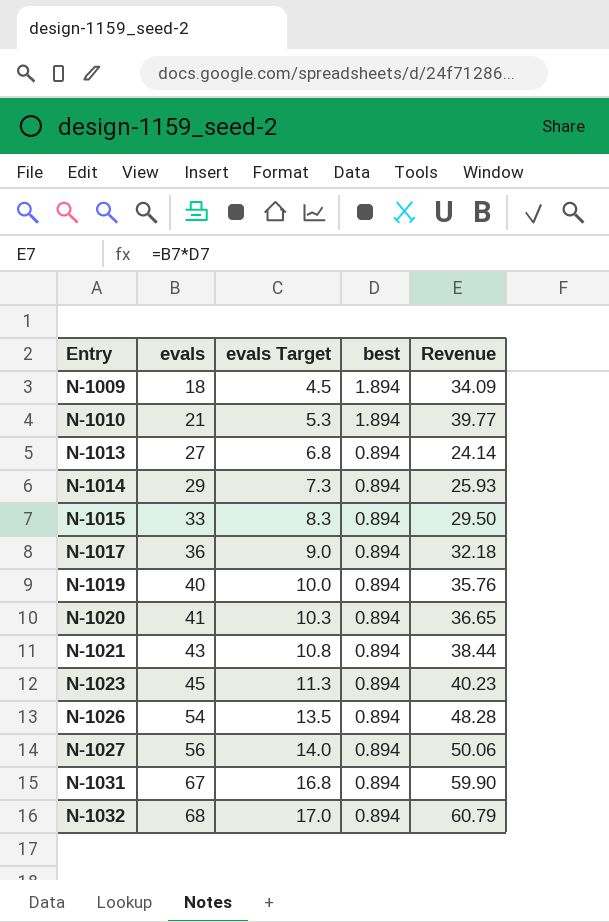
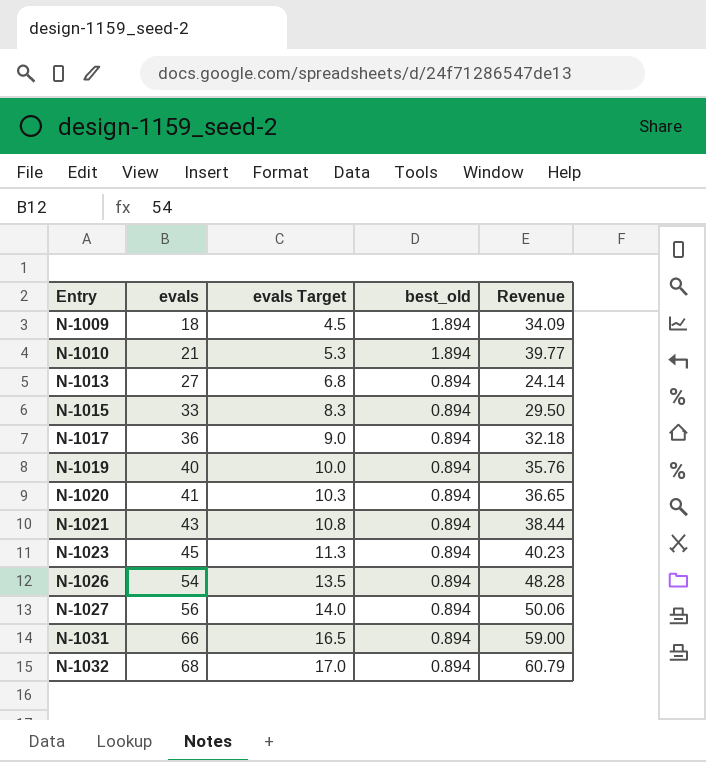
column name: best -> best_old
row N-1014: 29 | 7.3 | 0.894 | 25.93 -> none
N-1031 | evals: 67 -> 66
N-1031 | evals Target: 16.8 -> 16.5
N-1031 | Revenue: 59.90 -> 59.00

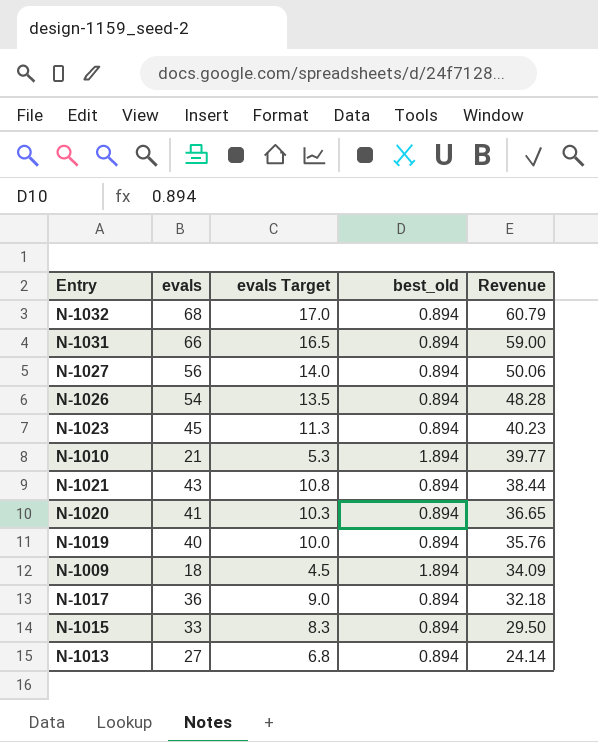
row order: Entry ascending -> Revenue descending

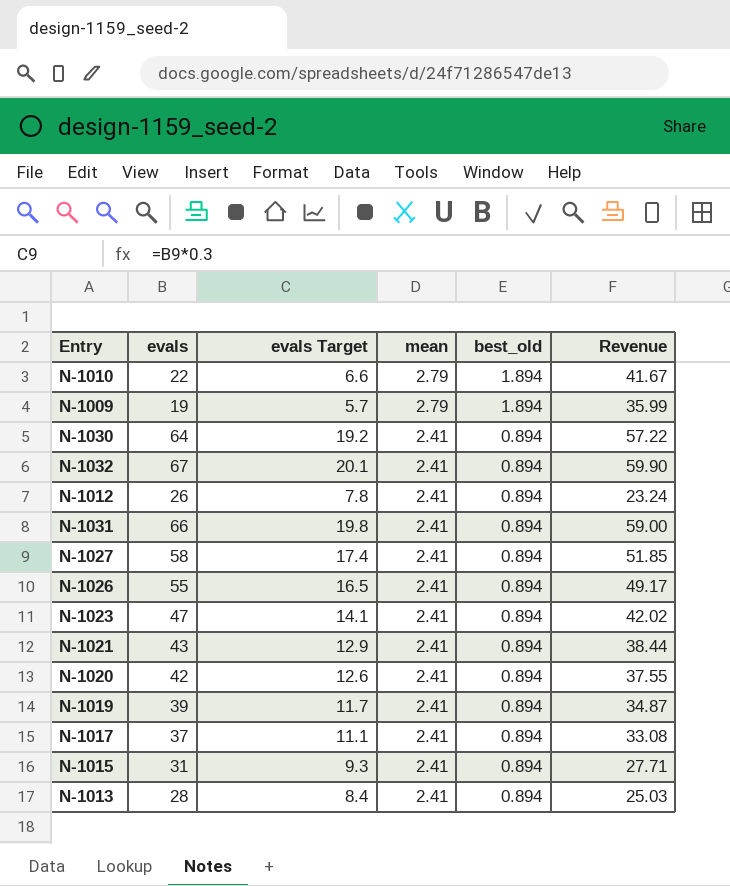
row order: Revenue descending -> mean descending
column evals Target | formula: [evals] * 0.25 -> [evals] * 0.3
column mean | position: none -> 4
N-1010 | evals: 21 -> 22
N-1010 | Revenue: 39.77 -> 41.67
N-1009 | evals: 18 -> 19
N-1009 | Revenue: 34.09 -> 35.99
row N-1030: none -> 64 | 19.2 | 2.41 | 0.894 | 57.22
N-1032 | evals: 68 -> 67
N-1032 | Revenue: 60.79 -> 59.90
row N-1012: none -> 26 | 7.8 | 2.41 | 0.894 | 23.24
N-1027 | evals: 56 -> 58
N-1027 | Revenue: 50.06 -> 51.85
N-1026 | evals: 54 -> 55
N-1026 | Revenue: 48.28 -> 49.17
N-1023 | evals: 45 -> 47
N-1023 | Revenue: 40.23 -> 42.02
N-1020 | evals: 41 -> 42
N-1020 | Revenue: 36.65 -> 37.55
N-1019 | evals: 40 -> 39
N-1019 | Revenue: 35.76 -> 34.87
N-1017 | evals: 36 -> 37
N-1017 | Revenue: 32.18 -> 33.08
N-1015 | evals: 33 -> 31
N-1015 | Revenue: 29.50 -> 27.71
N-1013 | evals: 27 -> 28
N-1013 | Revenue: 24.14 -> 25.03

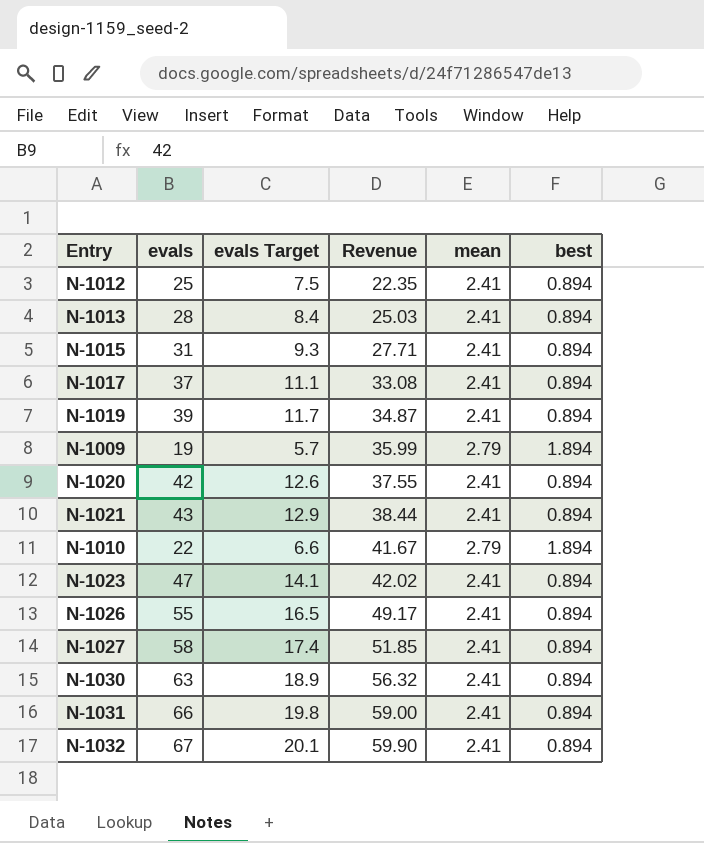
row order: mean descending -> Revenue ascending
column Revenue | position: 6 -> 4
column name: best_old -> best
N-1012 | evals: 26 -> 25
N-1012 | evals Target: 7.8 -> 7.5
N-1012 | Revenue: 23.24 -> 22.35
N-1030 | evals: 64 -> 63
N-1030 | evals Target: 19.2 -> 18.9
N-1030 | Revenue: 57.22 -> 56.32

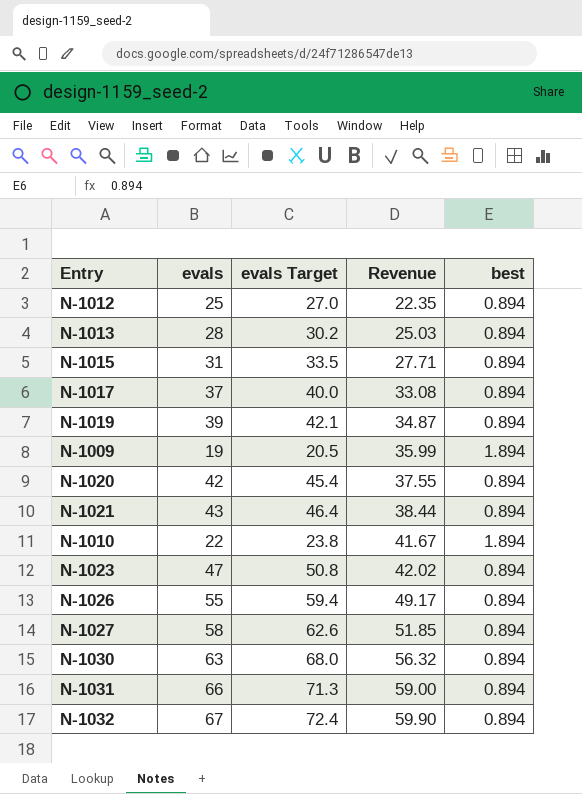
column mean | position: 5 -> none
column evals Target | formula: [evals] * 0.3 -> [evals] * 1.08

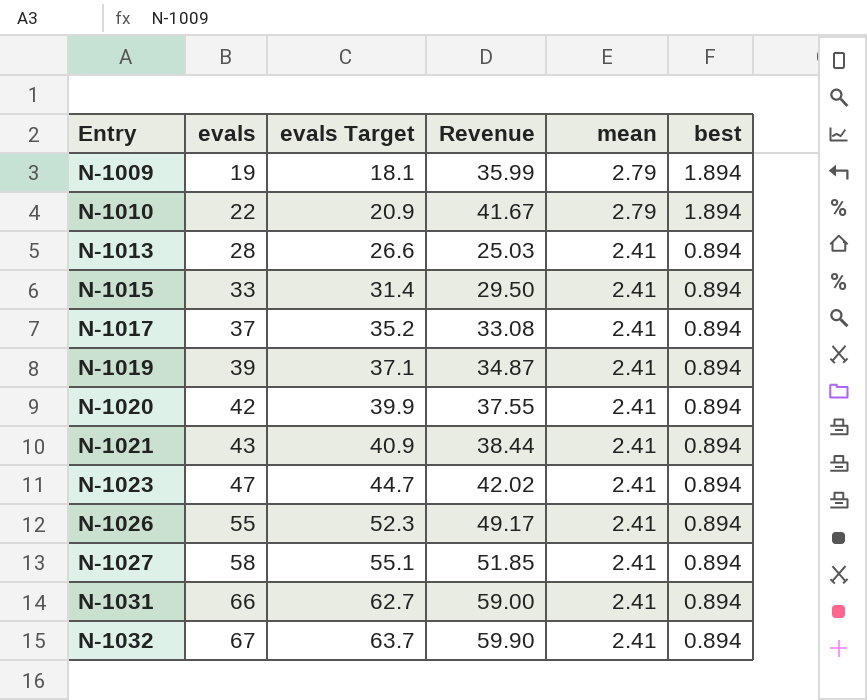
row order: Revenue ascending -> Entry ascending
column evals Target | formula: [evals] * 1.08 -> [evals] * 0.95
column mean | position: none -> 5
row N-1012: 25 | 27.0 | 22.35 | 0.894 -> none
row N-1030: 63 | 68.0 | 56.32 | 0.894 -> none
N-1015 | evals: 31 -> 33
N-1015 | Revenue: 27.71 -> 29.50

